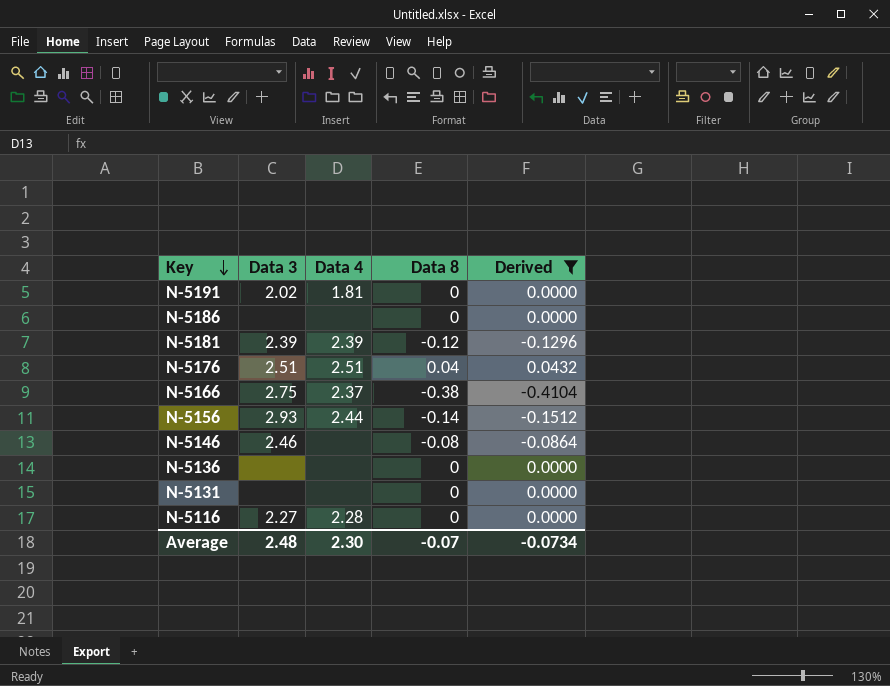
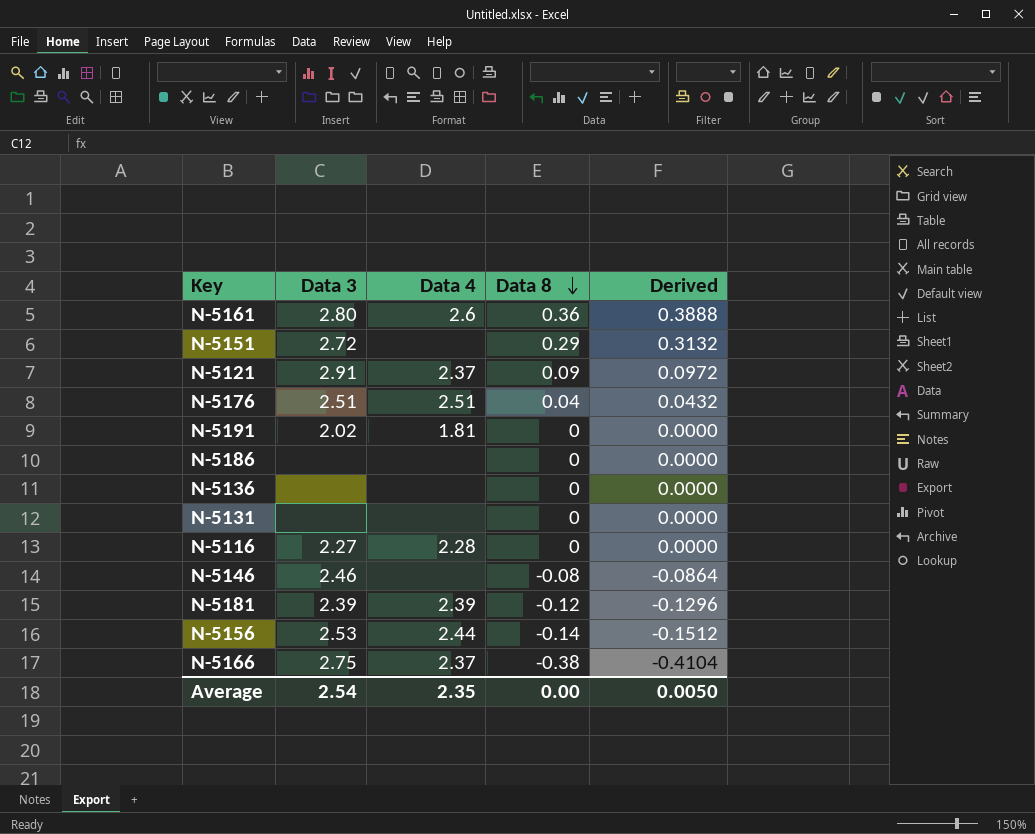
filter: Derived <= 0.0432 -> none
row order: Key descending -> Data 8 descending
N-5156 | Data 3: 2.93 -> 2.53
Average | Data 3: 2.48 -> 2.54
Average | Data 4: 2.30 -> 2.35
Average | Data 8: -0.07 -> 0.00
Average | Derived: -0.0734 -> 0.0050

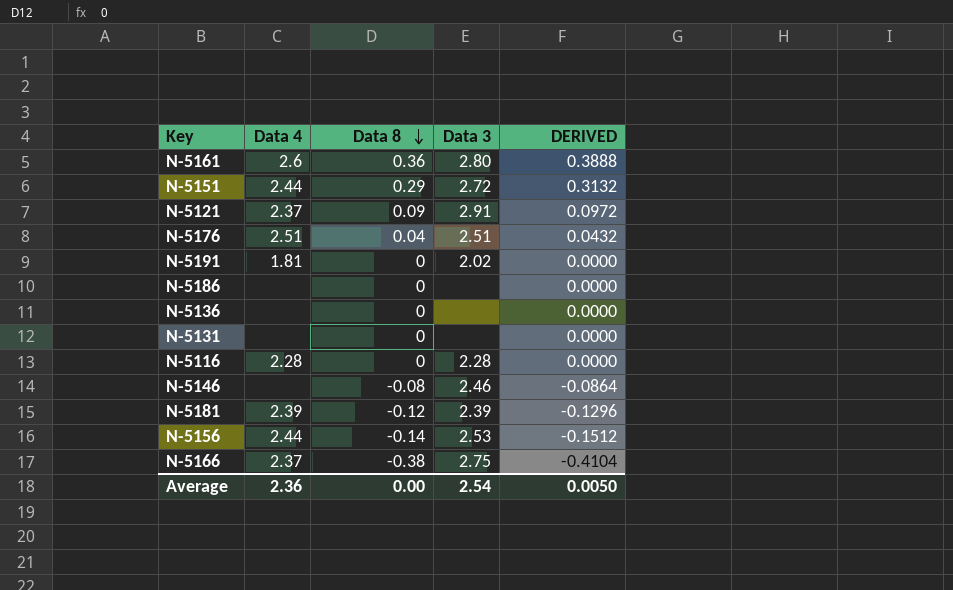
column Data 3 | position: 2 -> 4
column name: Derived -> DERIVED
N-5151 | Data 4: none -> 2.44
N-5116 | Data 3: 2.27 -> 2.28
Average | Data 4: 2.35 -> 2.36

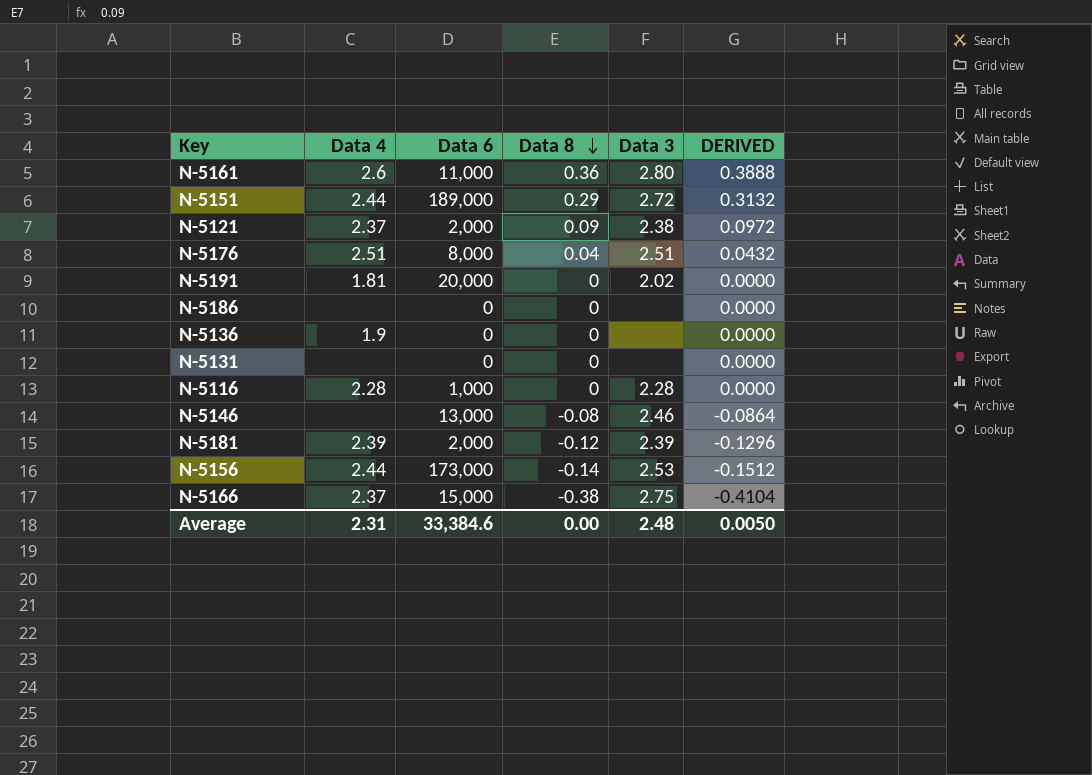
column Data 6 | position: none -> 3
N-5121 | Data 3: 2.91 -> 2.38
N-5136 | Data 4: none -> 1.9
Average | Data 4: 2.36 -> 2.31
Average | Data 3: 2.54 -> 2.48

